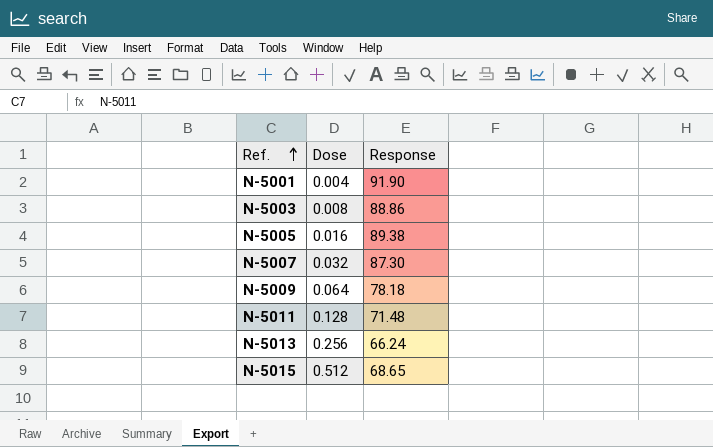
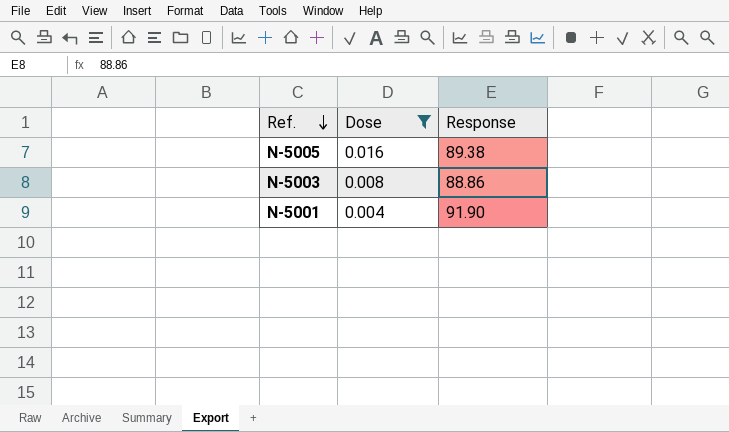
filter: none -> Dose <= 0.016
row order: Ref. ascending -> Ref. descending

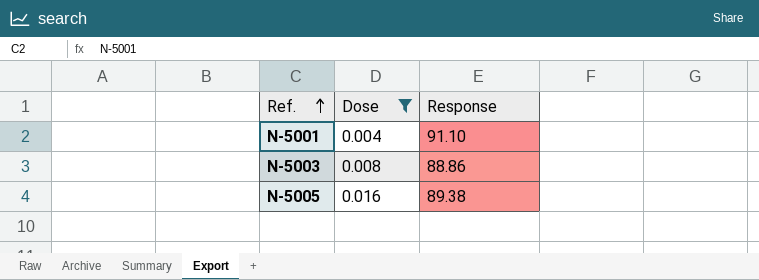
row order: Ref. descending -> Ref. ascending
N-5001 | Response: 91.90 -> 91.10

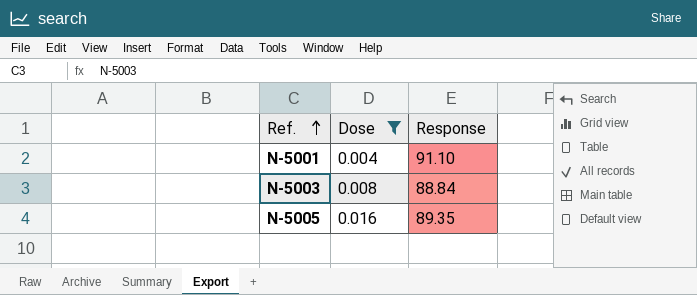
N-5003 | Response: 88.86 -> 88.84
N-5005 | Response: 89.38 -> 89.35

